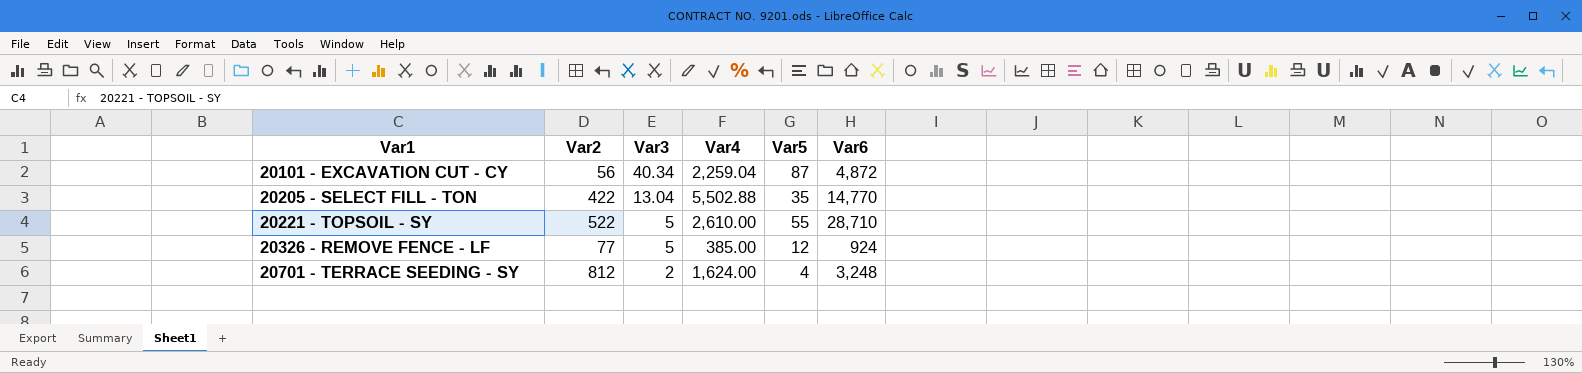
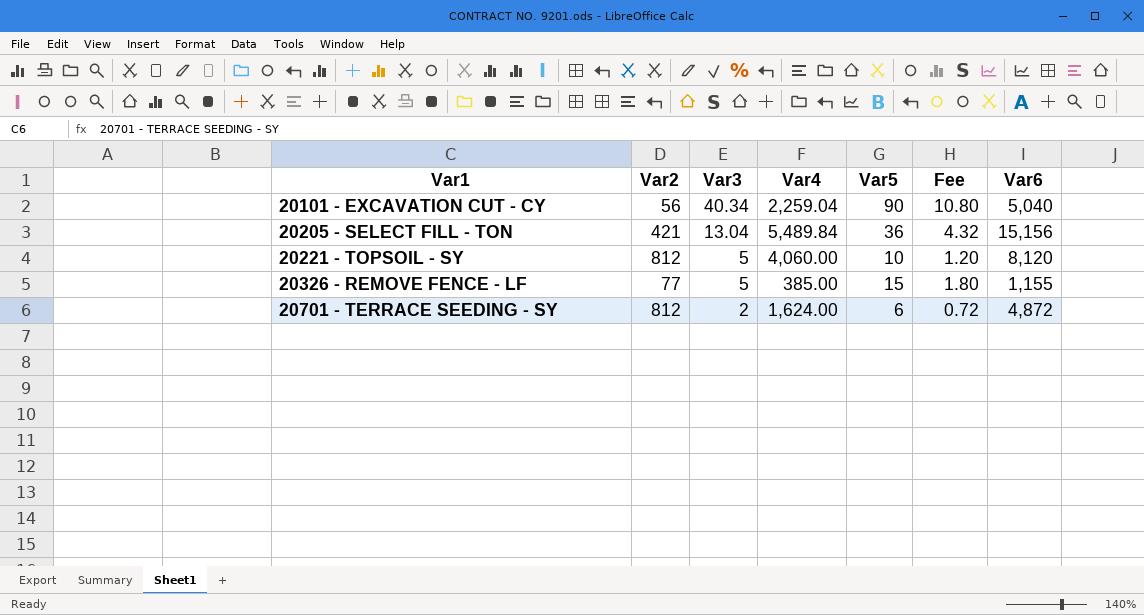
column Fee | formula: none -> [Var5] * 0.12
20101 - EXCAVATION CUT - CY | Var5: 87 -> 90
20101 - EXCAVATION CUT - CY | Var6: 4,872 -> 5,040
20205 - SELECT FILL - TON | Var2: 422 -> 421
20205 - SELECT FILL - TON | Var4: 5,502.88 -> 5,489.84
20205 - SELECT FILL - TON | Var5: 35 -> 36
20205 - SELECT FILL - TON | Var6: 14,770 -> 15,156
20221 - TOPSOIL - SY | Var2: 522 -> 812
20221 - TOPSOIL - SY | Var4: 2,610.00 -> 4,060.00
20221 - TOPSOIL - SY | Var5: 55 -> 10
20221 - TOPSOIL - SY | Var6: 28,710 -> 8,120
20326 - REMOVE FENCE - LF | Var5: 12 -> 15
20326 - REMOVE FENCE - LF | Var6: 924 -> 1,155
20701 - TERRACE SEEDING - SY | Var5: 4 -> 6
20701 - TERRACE SEEDING - SY | Var6: 3,248 -> 4,872

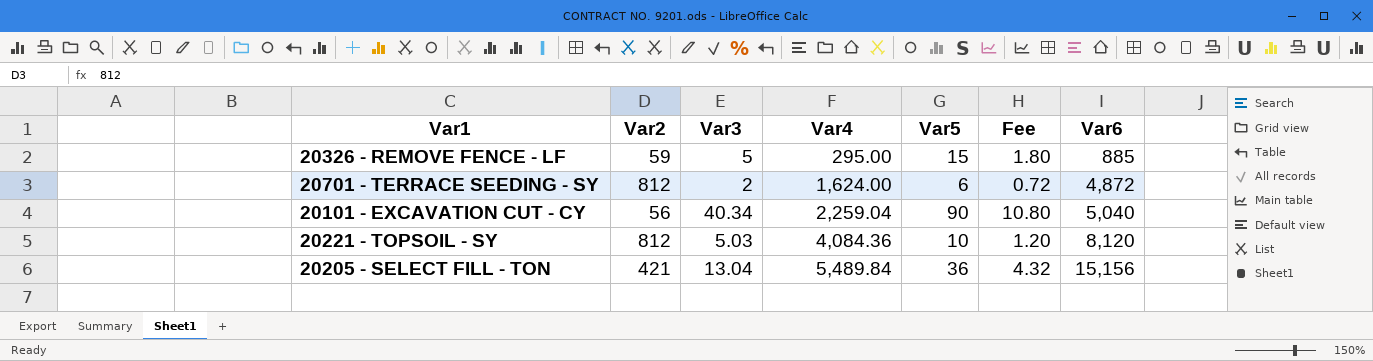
row order: Var1 ascending -> Var4 ascending
20326 - REMOVE FENCE - LF | Var2: 77 -> 59
20326 - REMOVE FENCE - LF | Var4: 385.00 -> 295.00
20326 - REMOVE FENCE - LF | Var6: 1,155 -> 885
20221 - TOPSOIL - SY | Var3: 5 -> 5.03
20221 - TOPSOIL - SY | Var4: 4,060.00 -> 4,084.36

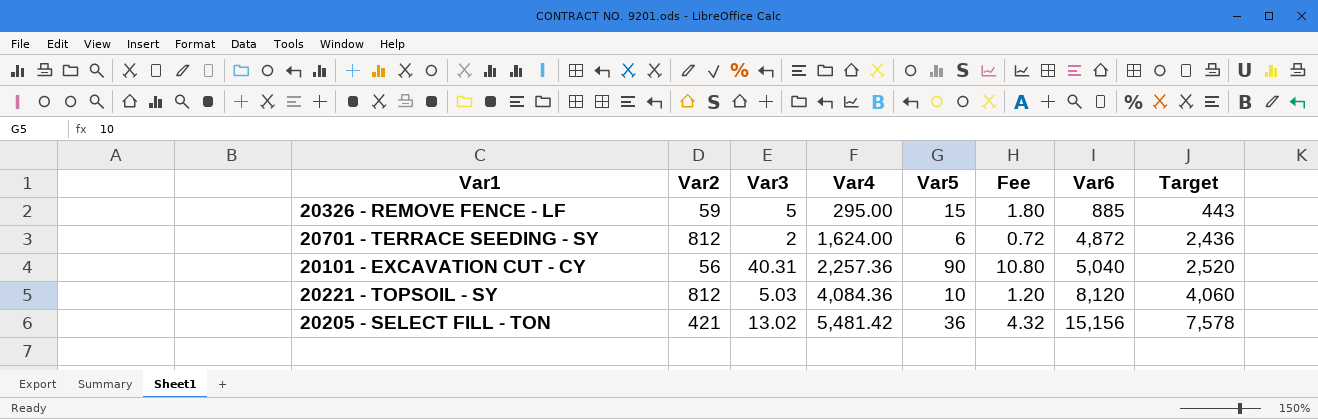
column Target | formula: none -> [Var6] * 0.5
20101 - EXCAVATION CUT - CY | Var3: 40.34 -> 40.31
20101 - EXCAVATION CUT - CY | Var4: 2,259.04 -> 2,257.36
20205 - SELECT FILL - TON | Var3: 13.04 -> 13.02
20205 - SELECT FILL - TON | Var4: 5,489.84 -> 5,481.42

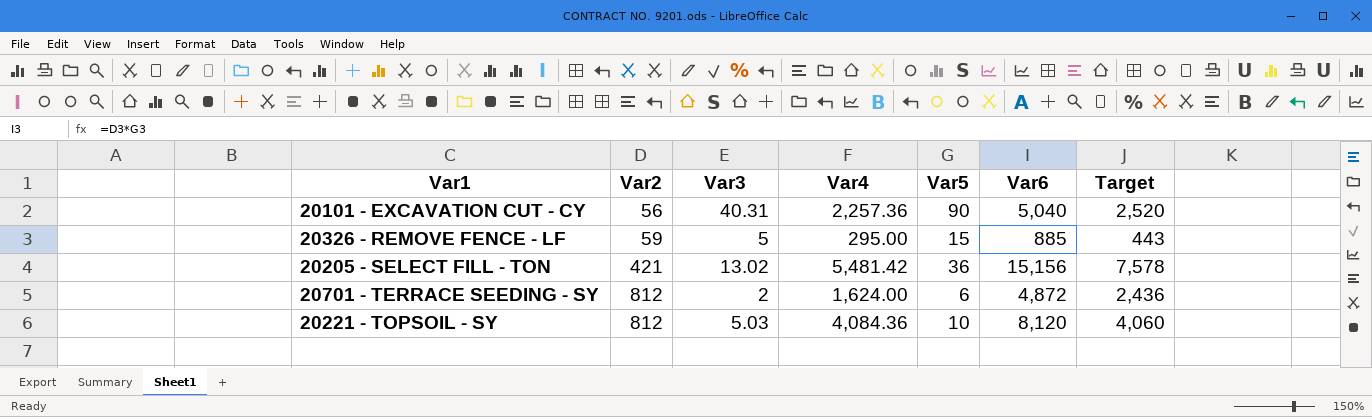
row order: Var4 ascending -> Var2 ascending
column Fee | formula: [Var5] * 0.12 -> none

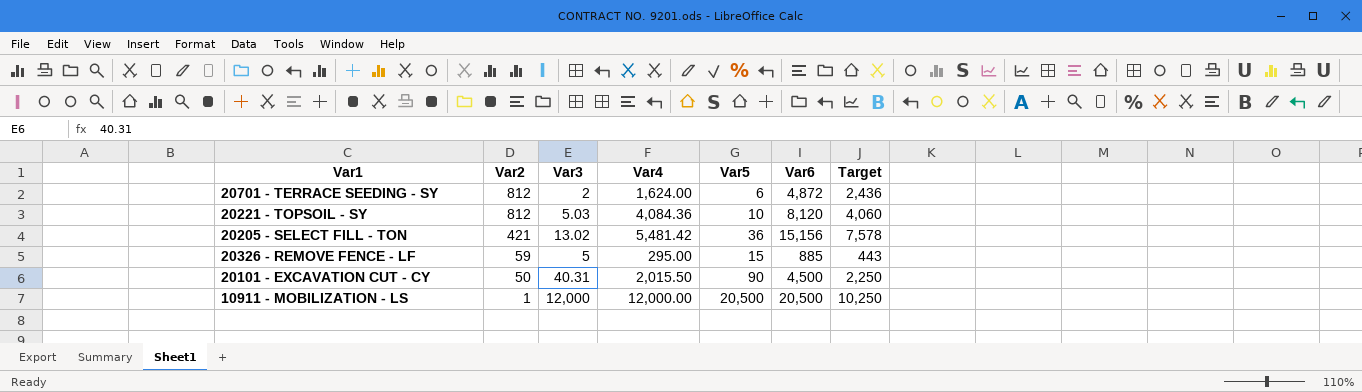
row order: Var2 ascending -> Var2 descending
20101 - EXCAVATION CUT - CY | Var2: 56 -> 50
20101 - EXCAVATION CUT - CY | Var4: 2,257.36 -> 2,015.50
20101 - EXCAVATION CUT - CY | Var6: 5,040 -> 4,500
20101 - EXCAVATION CUT - CY | Target: 2,520 -> 2,250
row 10911 - MOBILIZATION - LS: none -> 1 | 12,000 | 12,000.00 | 20,500 | 20,500 | 10,250

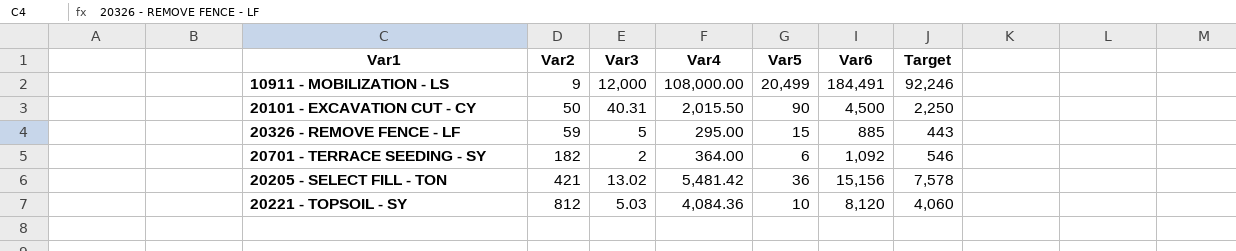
row order: Var2 descending -> Var2 ascending
10911 - MOBILIZATION - LS | Var2: 1 -> 9
10911 - MOBILIZATION - LS | Var4: 12,000.00 -> 108,000.00
10911 - MOBILIZATION - LS | Var5: 20,500 -> 20,499
10911 - MOBILIZATION - LS | Var6: 20,500 -> 184,491
10911 - MOBILIZATION - LS | Target: 10,250 -> 92,246
20701 - TERRACE SEEDING - SY | Var2: 812 -> 182
20701 - TERRACE SEEDING - SY | Var4: 1,624.00 -> 364.00
20701 - TERRACE SEEDING - SY | Var6: 4,872 -> 1,092
20701 - TERRACE SEEDING - SY | Target: 2,436 -> 546

